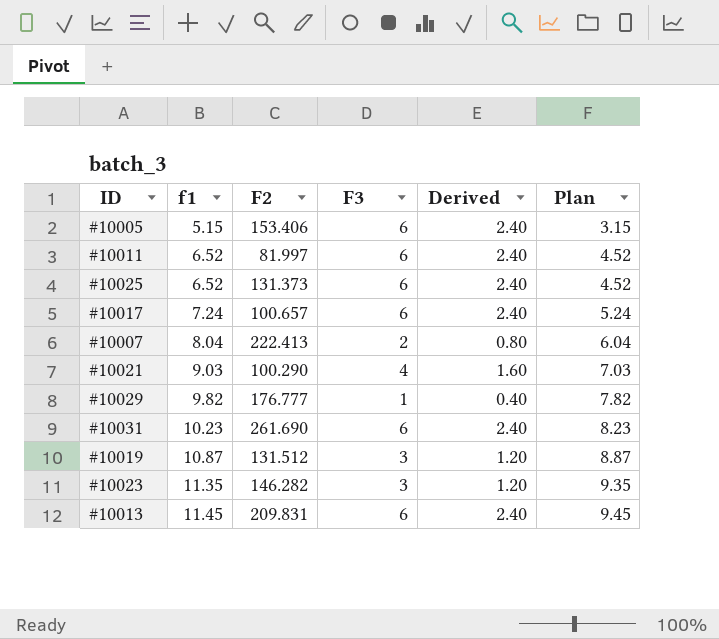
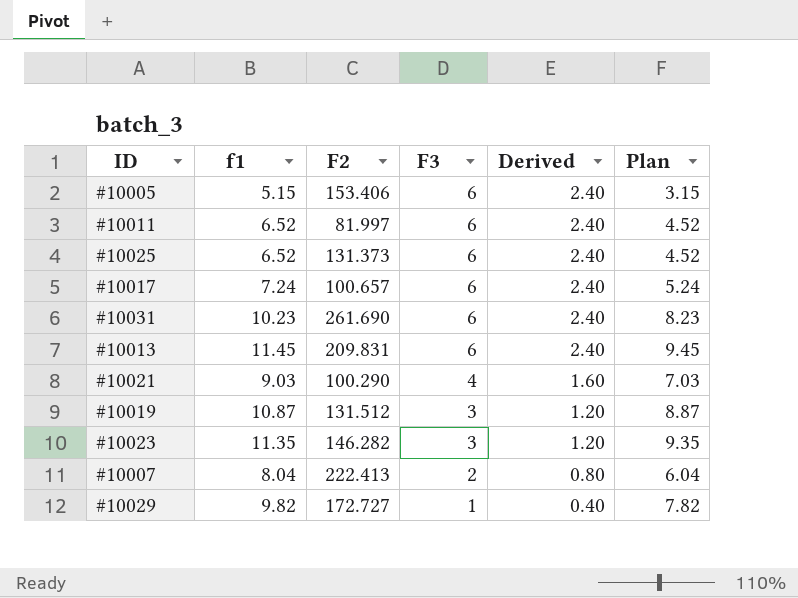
row order: f1 ascending -> F3 descending
#10029 | F2: 176.777 -> 172.727

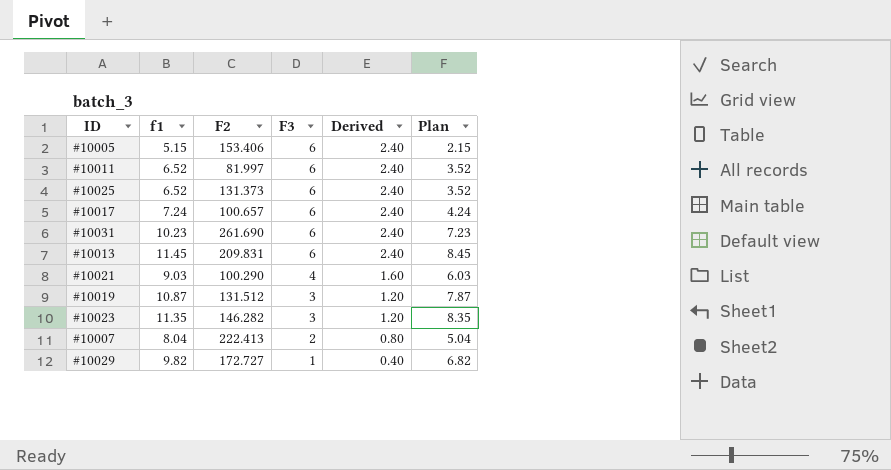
column Plan | formula: [f1] - 2 -> [f1] - 3

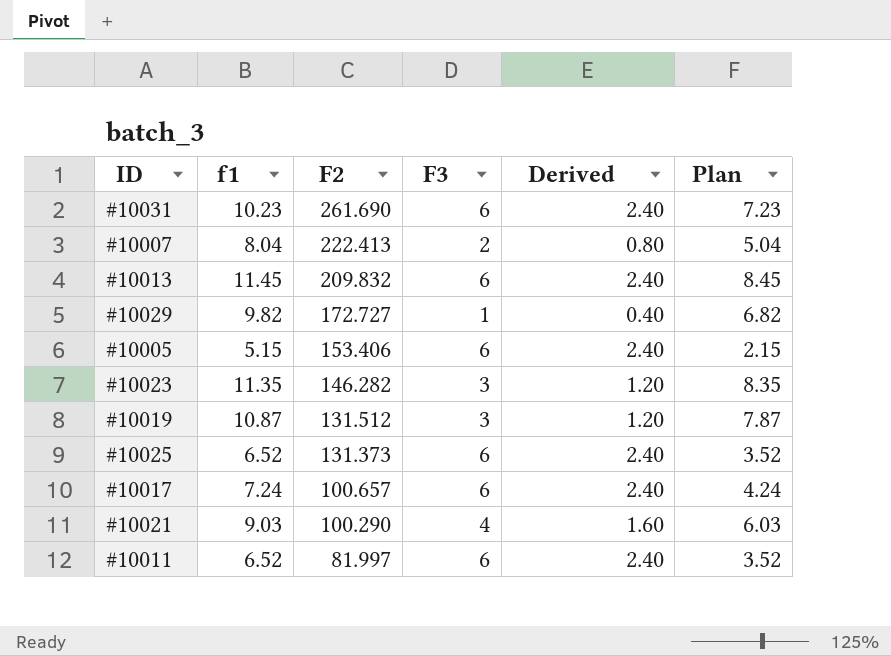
row order: F3 descending -> F2 descending
#10013 | F2: 209.831 -> 209.832

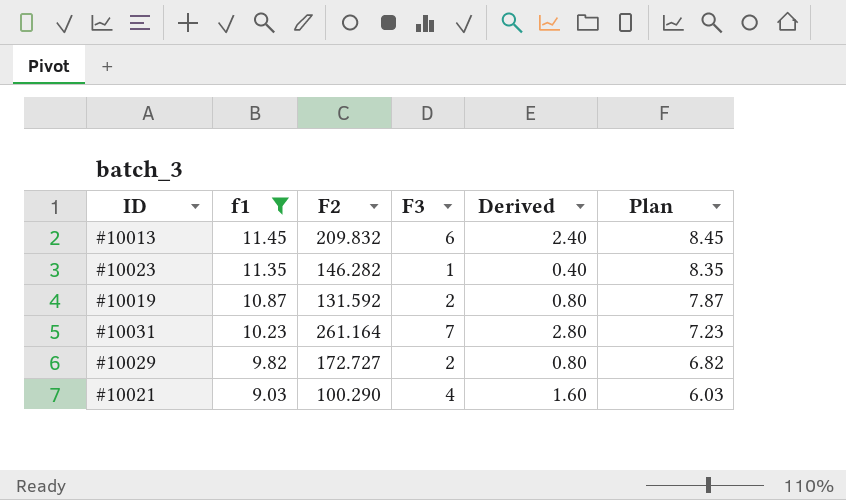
filter: none -> f1 >= 9.03
row order: F2 descending -> f1 descending
#10023 | F3: 3 -> 1
#10023 | Derived: 1.20 -> 0.40
#10019 | F2: 131.512 -> 131.592
#10019 | F3: 3 -> 2
#10019 | Derived: 1.20 -> 0.80
#10031 | F2: 261.690 -> 261.164
#10031 | F3: 6 -> 7
#10031 | Derived: 2.40 -> 2.80
#10029 | F3: 1 -> 2
#10029 | Derived: 0.40 -> 0.80

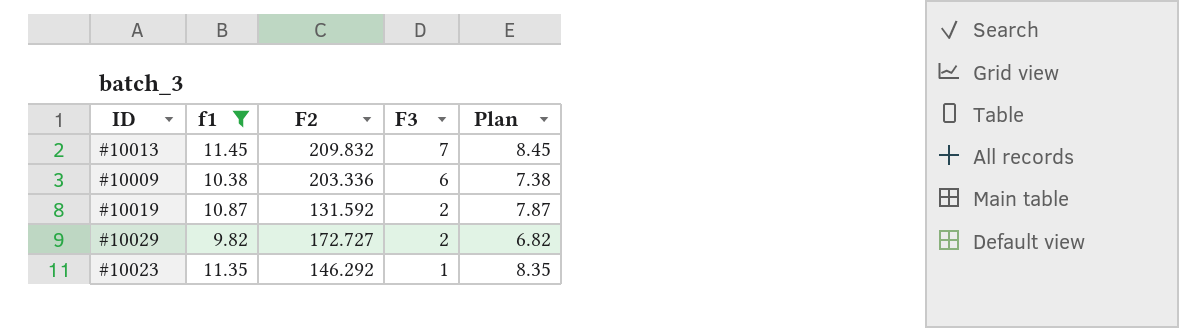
row order: f1 descending -> F3 descending
column Derived | formula: [F3] * 0.4 -> none
row #10031: 10.23 | 261.164 | 7 | 2.80 | 7.23 -> none
row #10021: 9.03 | 100.290 | 4 | 1.60 | 6.03 -> none
#10013 | F3: 6 -> 7
row #10009: none -> 10.38 | 203.336 | 6 | 7.38
#10023 | F2: 146.282 -> 146.292

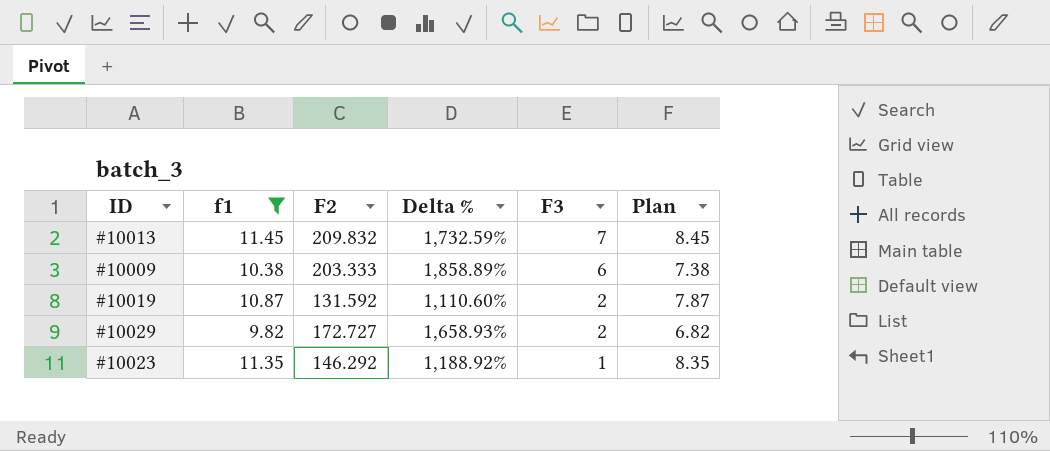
column Delta % | formula: none -> ([F2] - [f1]) / [f1]
#10009 | F2: 203.336 -> 203.333

